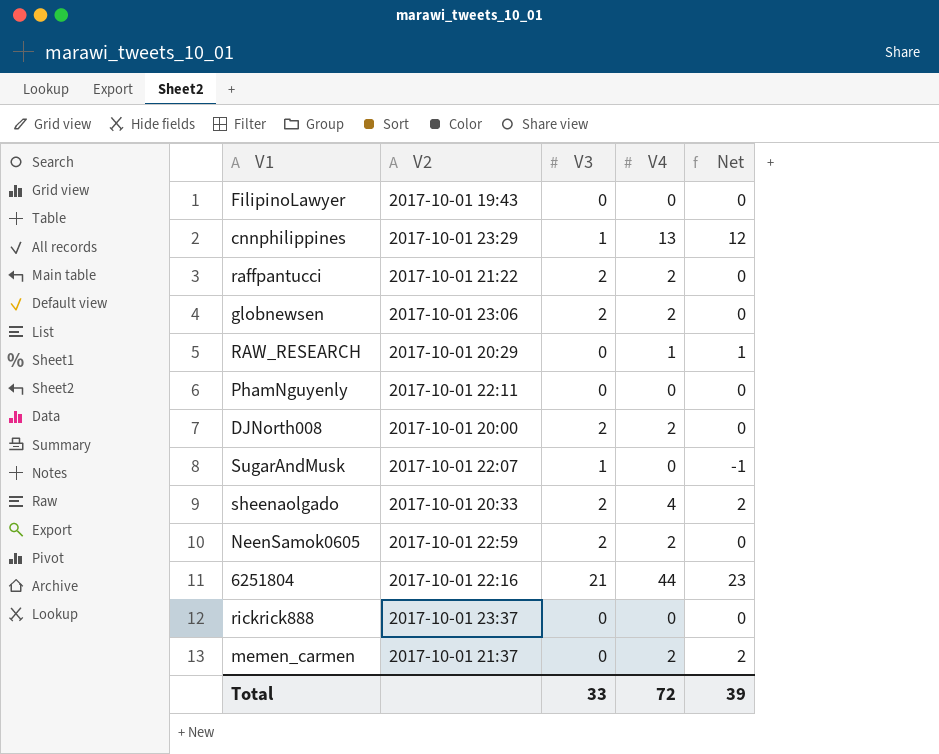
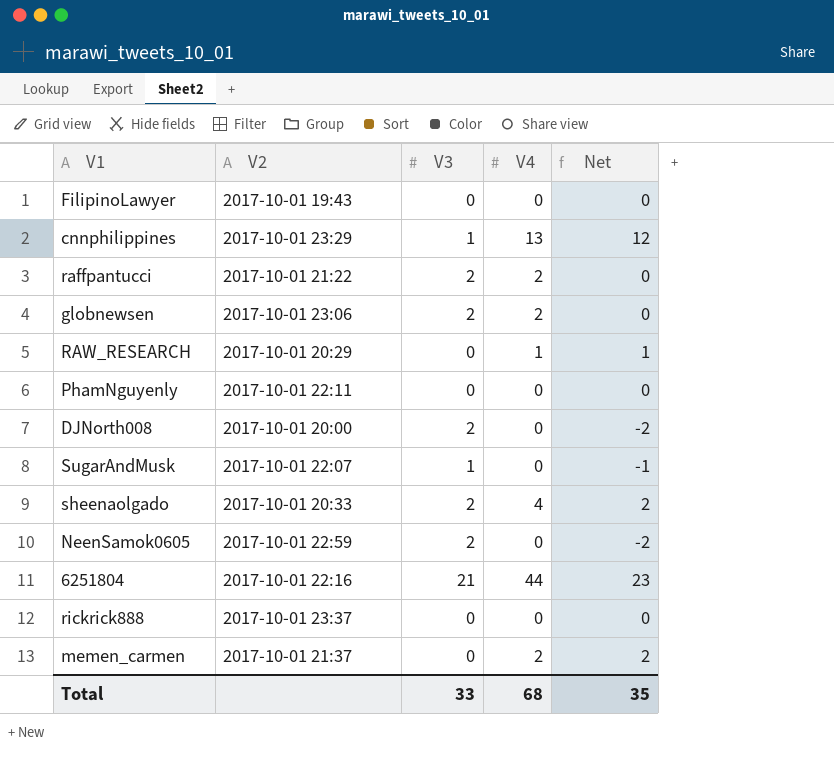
DJNorth008 | V4: 2 -> 0
DJNorth008 | Net: 0 -> -2
NeenSamok0605 | V4: 2 -> 0
NeenSamok0605 | Net: 0 -> -2
Total | V4: 72 -> 68
Total | Net: 39 -> 35

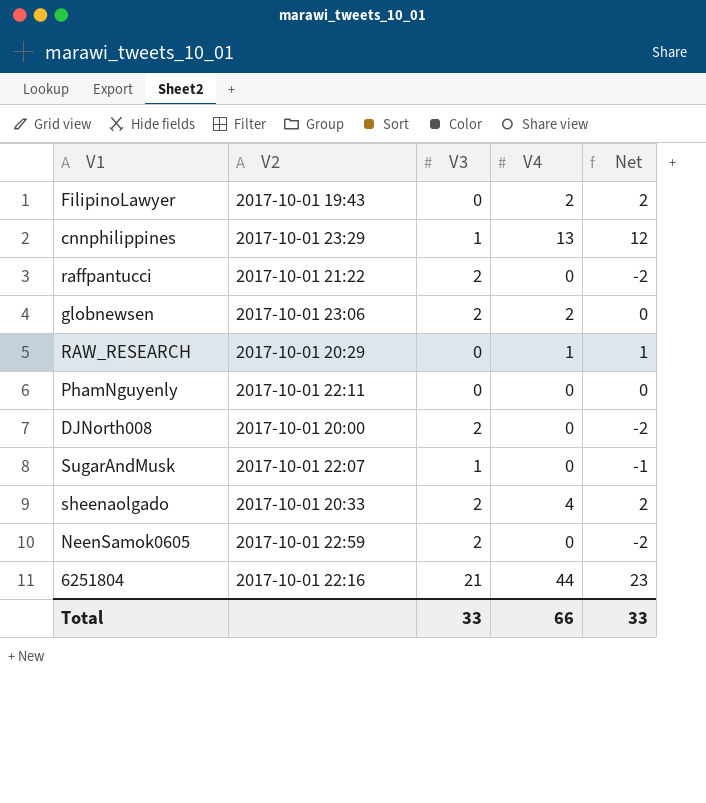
row rickrick888: 2017-10-01 23:37 | 0 | 0 | 0 -> none
row memen_carmen: 2017-10-01 21:37 | 0 | 2 | 2 -> none
FilipinoLawyer | V4: 0 -> 2
FilipinoLawyer | Net: 0 -> 2
raffpantucci | V4: 2 -> 0
raffpantucci | Net: 0 -> -2
Total | V4: 68 -> 66
Total | Net: 35 -> 33

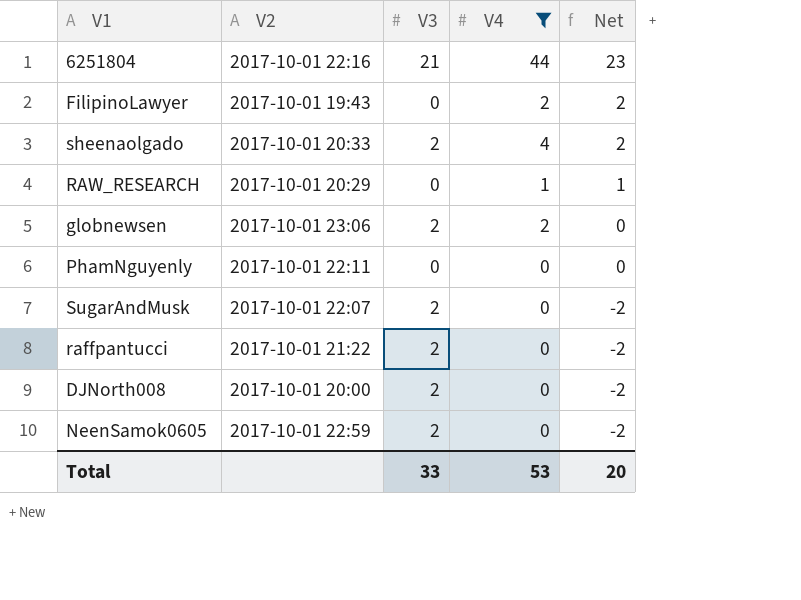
filter: none -> V4 != 13
row order: none -> Net descending
SugarAndMusk | V3: 1 -> 2
SugarAndMusk | Net: -1 -> -2
Total | V4: 66 -> 53
Total | Net: 33 -> 20

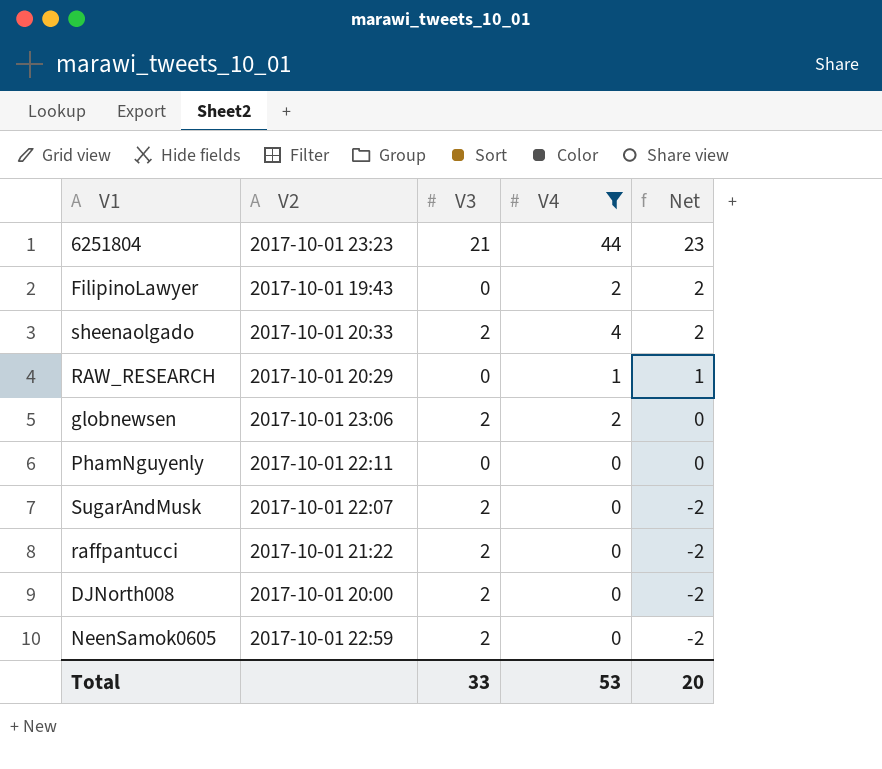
6251804 | V2: 2017-10-01 22:16 -> 2017-10-01 23:23

